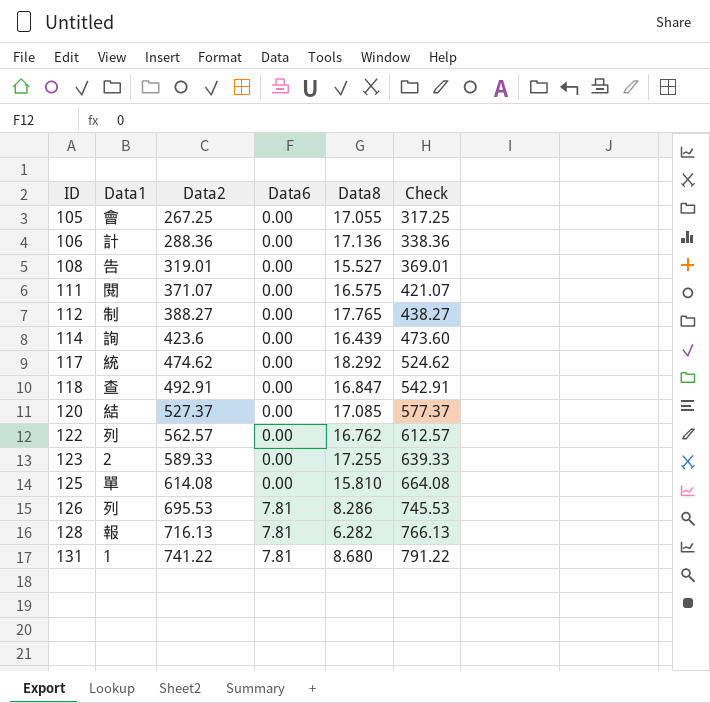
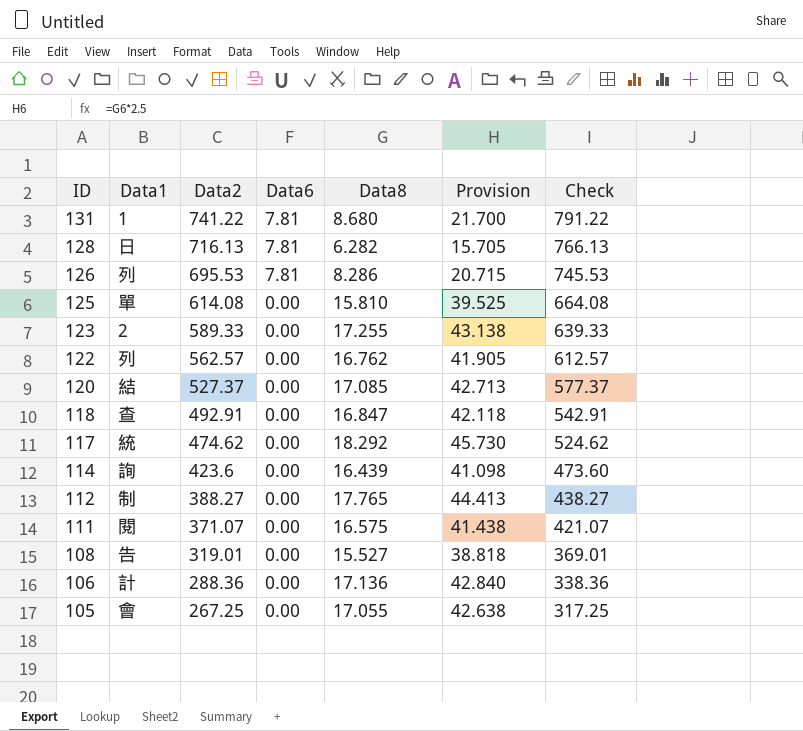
row order: ID ascending -> ID descending
column Provision | formula: none -> [Data8] * 2.5
128 | Data1: 報 -> 日

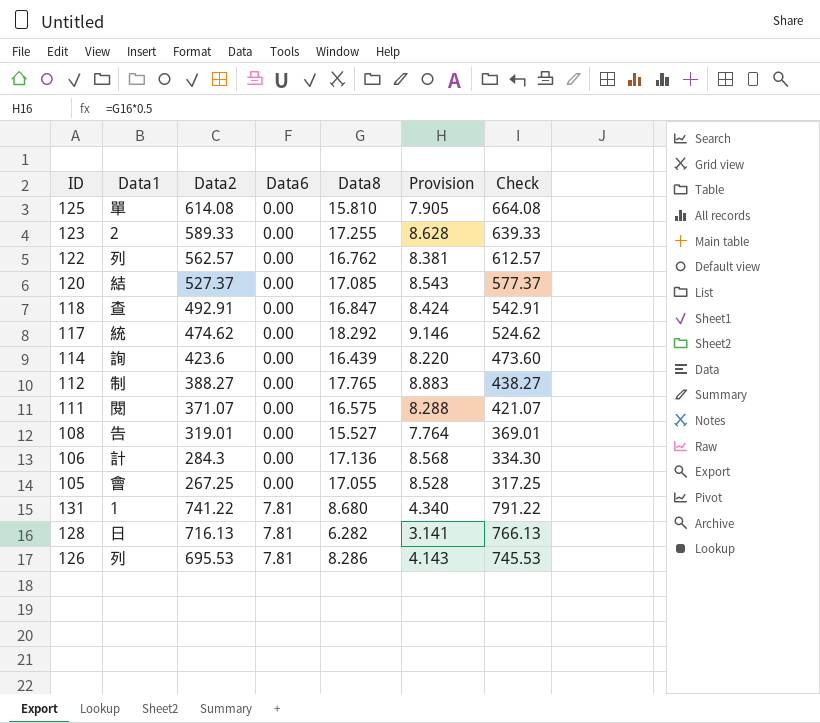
row order: ID descending -> Data6 ascending
column Provision | formula: [Data8] * 2.5 -> [Data8] * 0.5
106 | Data2: 288.36 -> 284.3
106 | Check: 338.36 -> 334.30

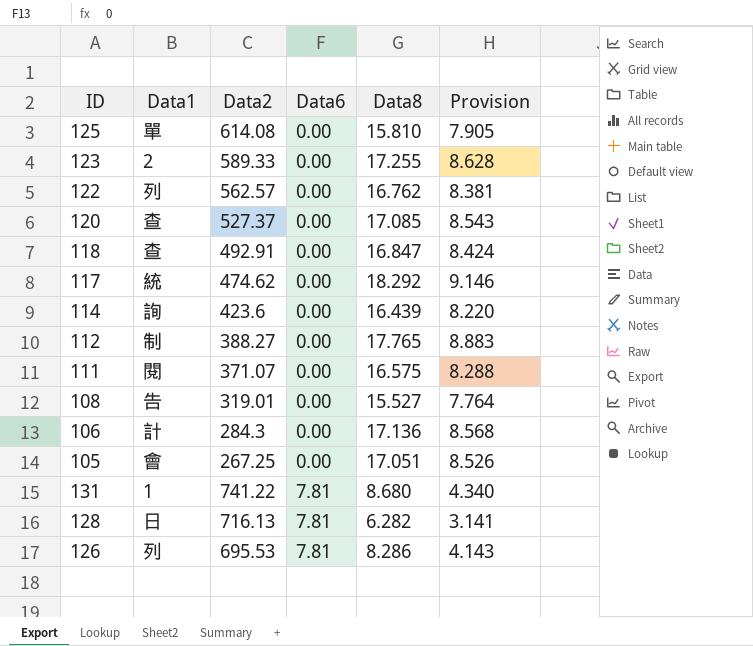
column Check | formula: [Data2] + 50 -> none
120 | Data1: 結 -> 查
105 | Data8: 17.055 -> 17.051
105 | Provision: 8.528 -> 8.526

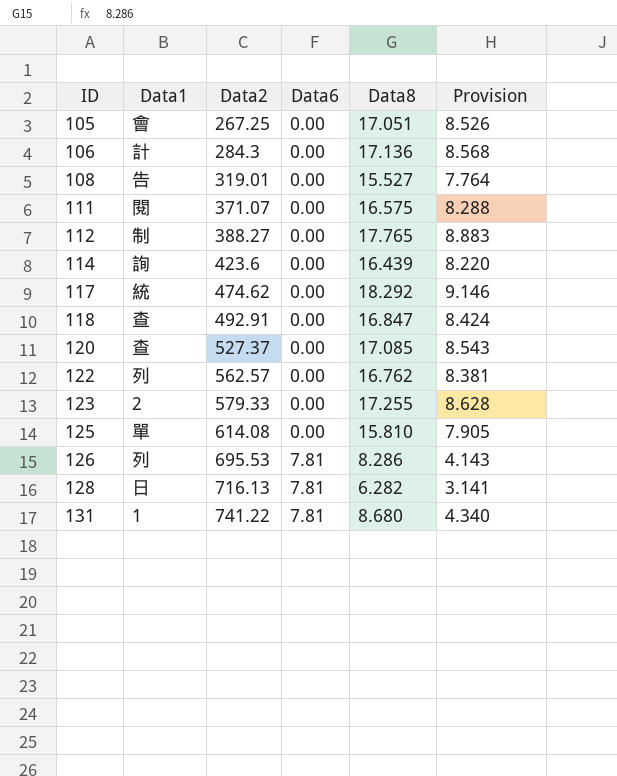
row order: Data6 ascending -> ID ascending
123 | Data2: 589.33 -> 579.33

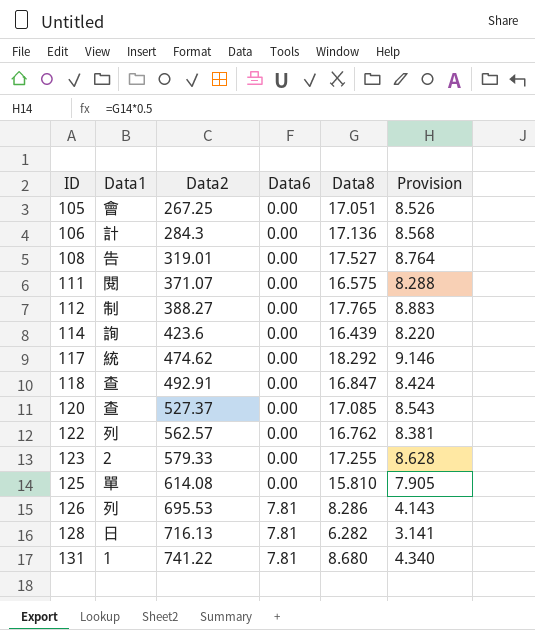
108 | Data8: 15.527 -> 17.527
108 | Provision: 7.764 -> 8.764

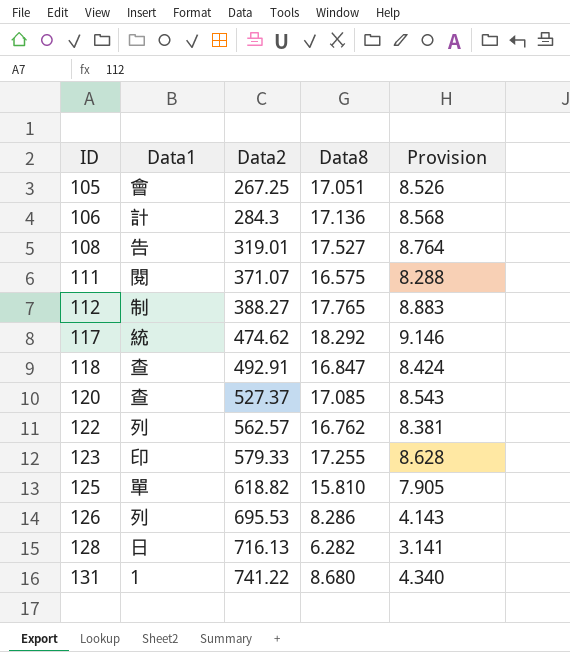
column Data6 | position: 4 -> none
row 114: 詢 | 423.6 | 0.00 | 16.439 | 8.220 -> none
123 | Data1: 2 -> 印
125 | Data2: 614.08 -> 618.82

